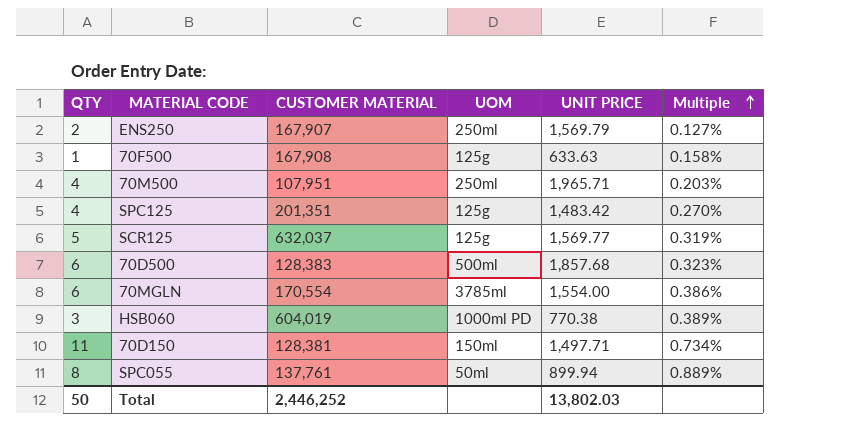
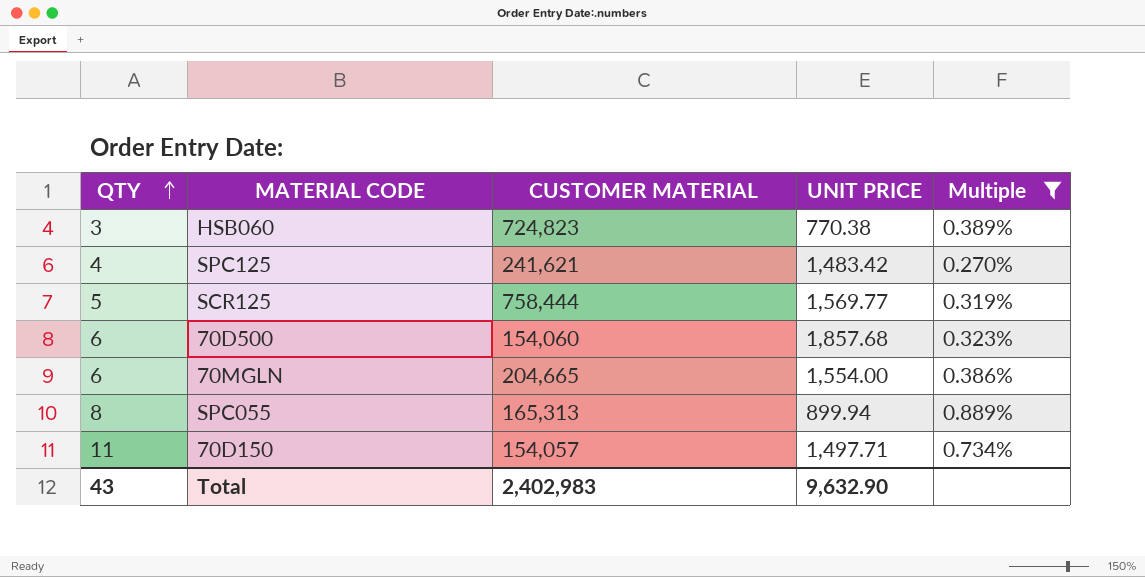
filter: none -> Multiple >= 0.270%
row order: Multiple ascending -> QTY ascending
column UOM | position: 4 -> none
HSB060 | CUSTOMER MATERIAL: 604,019 -> 724,823
SPC125 | CUSTOMER MATERIAL: 201,351 -> 241,621
SCR125 | CUSTOMER MATERIAL: 632,037 -> 758,444
70D500 | CUSTOMER MATERIAL: 128,383 -> 154,060
70MGLN | CUSTOMER MATERIAL: 170,554 -> 204,665
SPC055 | CUSTOMER MATERIAL: 137,761 -> 165,313
70D150 | CUSTOMER MATERIAL: 128,381 -> 154,057
Total | QTY: 50 -> 43
Total | CUSTOMER MATERIAL: 2,446,252 -> 2,402,983
Total | UNIT PRICE: 13,802.03 -> 9,632.90

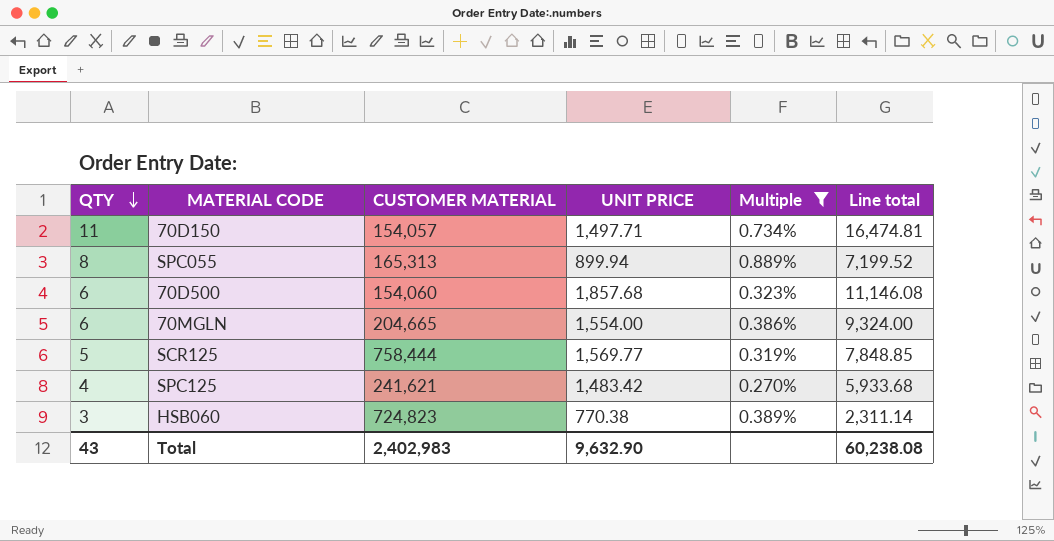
row order: QTY ascending -> QTY descending
column Line total | formula: none -> [QTY] * [UNIT PRICE]

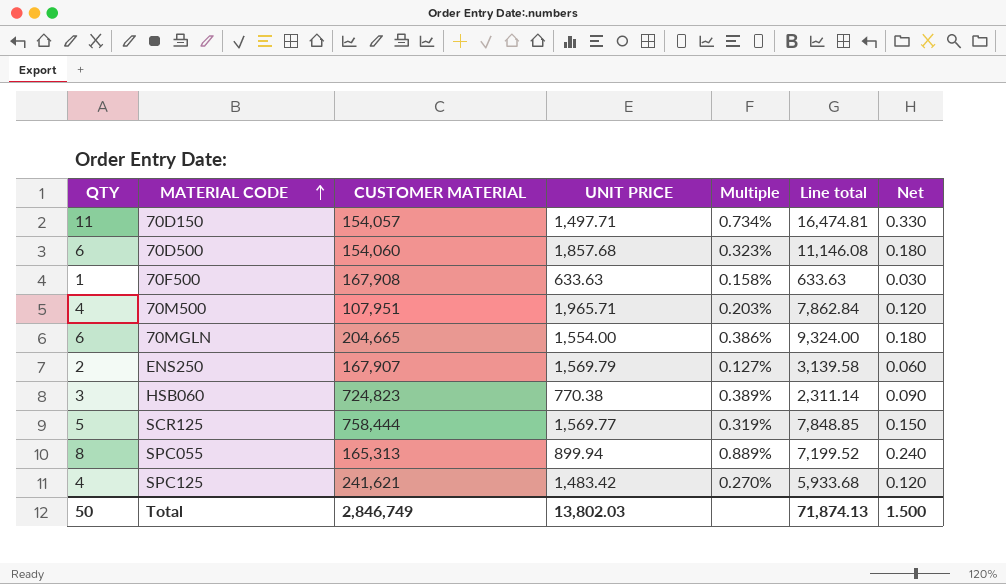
filter: Multiple >= 0.270% -> none
row order: QTY descending -> MATERIAL CODE ascending
column Net | formula: none -> [QTY] * 0.03
Total | QTY: 43 -> 50
Total | CUSTOMER MATERIAL: 2,402,983 -> 2,846,749
Total | UNIT PRICE: 9,632.90 -> 13,802.03
Total | Line total: 60,238.08 -> 71,874.13

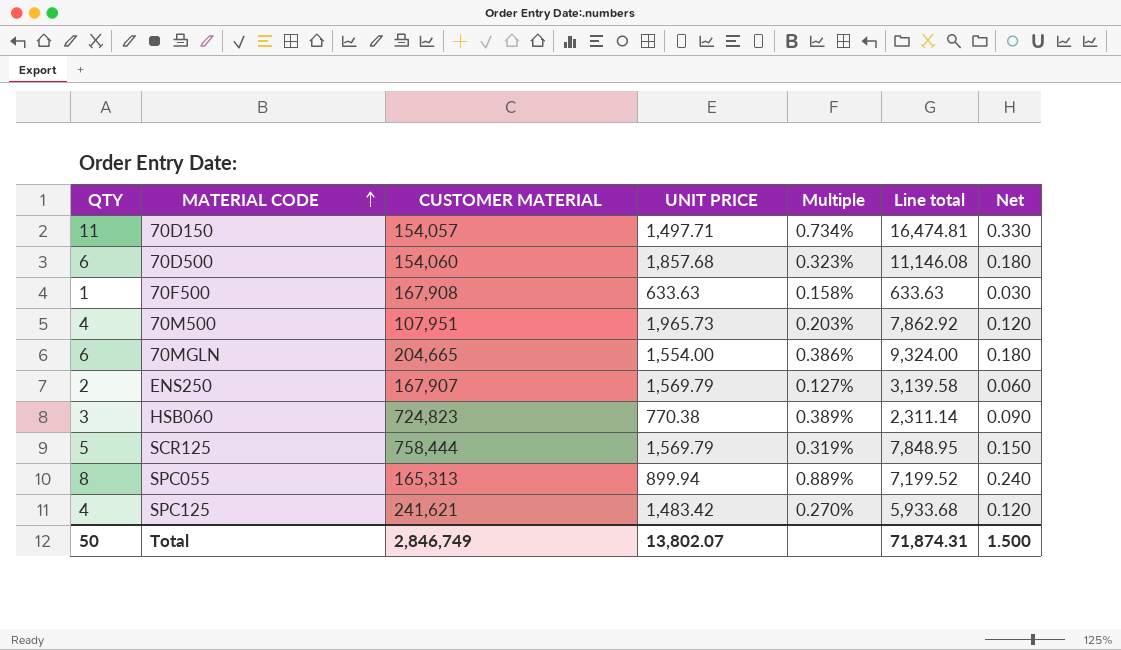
70M500 | UNIT PRICE: 1,965.71 -> 1,965.73
70M500 | Line total: 7,862.84 -> 7,862.92
SCR125 | UNIT PRICE: 1,569.77 -> 1,569.79
SCR125 | Line total: 7,848.85 -> 7,848.95
Total | UNIT PRICE: 13,802.03 -> 13,802.07
Total | Line total: 71,874.13 -> 71,874.31

